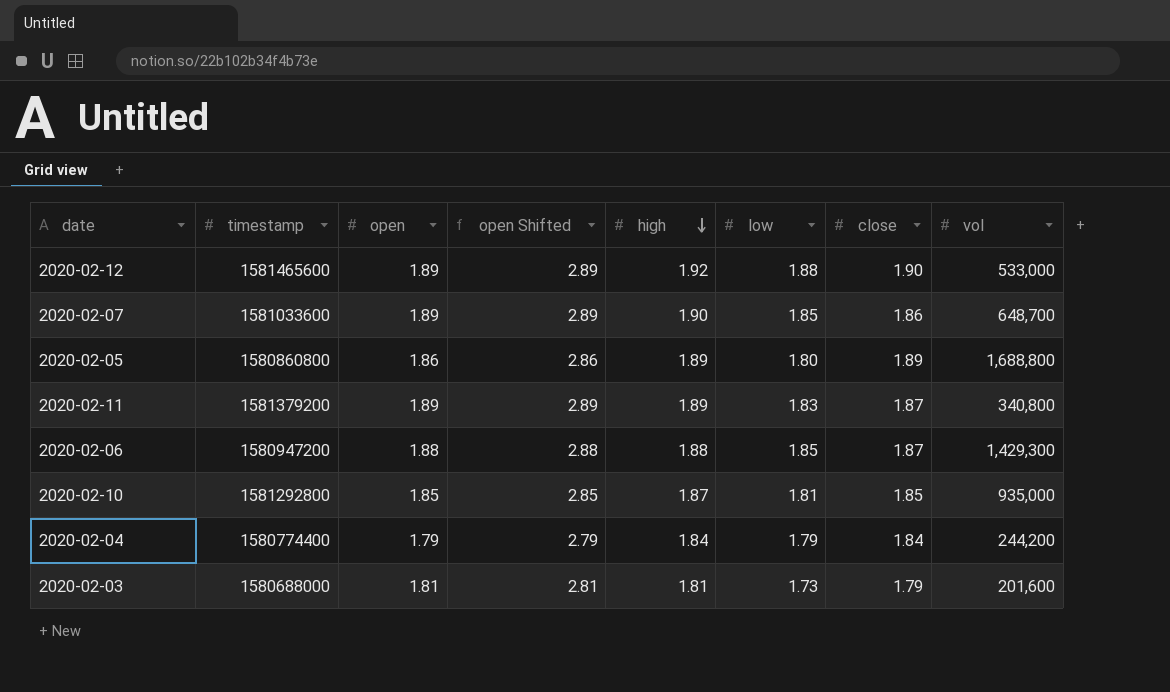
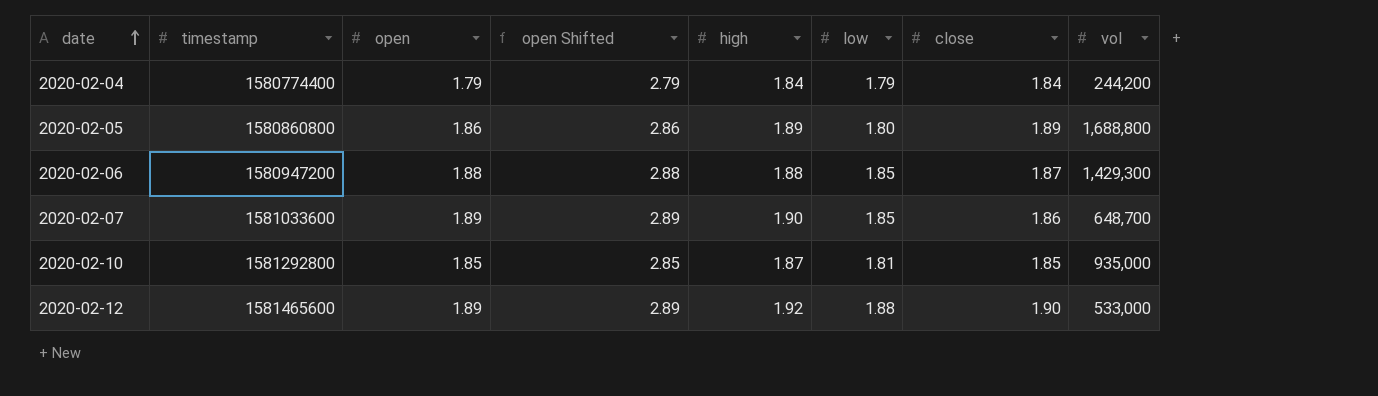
row order: high descending -> date ascending
row 2020-02-11: 1581379200 | 1.89 | 2.89 | 1.89 | 1.83 | 1.87 | 340,800 -> none
row 2020-02-03: 1580688000 | 1.81 | 2.81 | 1.81 | 1.73 | 1.79 | 201,600 -> none

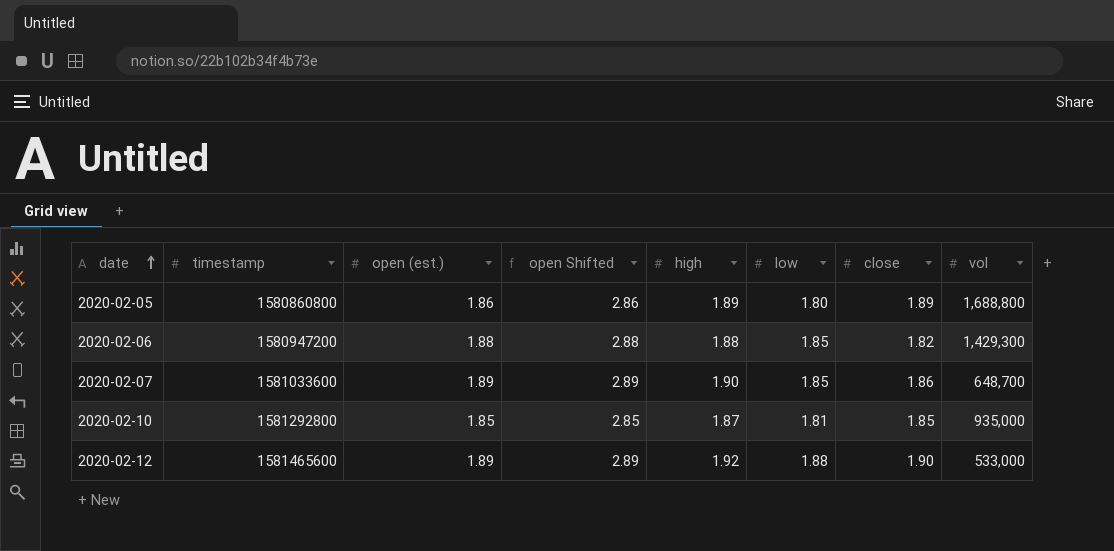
column name: open -> open (est.)
row 2020-02-04: 1580774400 | 1.79 | 2.79 | 1.84 | 1.79 | 1.84 | 244,200 -> none
2020-02-06 | close: 1.87 -> 1.82

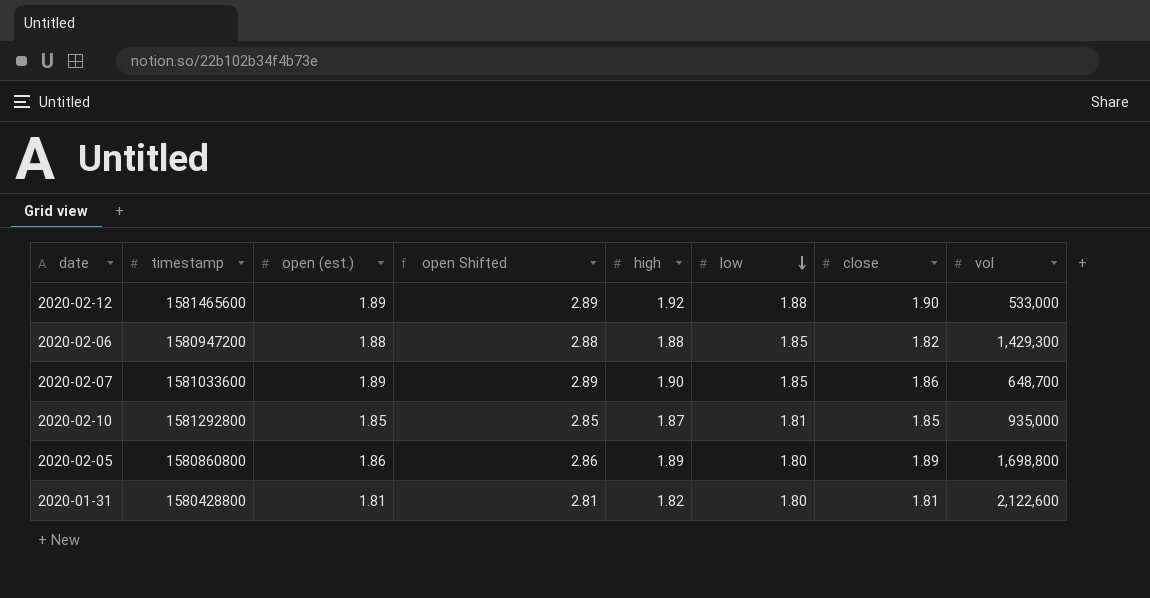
row order: date ascending -> low descending
2020-02-05 | vol: 1,688,800 -> 1,698,800
row 2020-01-31: none -> 1580428800 | 1.81 | 2.81 | 1.82 | 1.80 | 1.81 | 2,122,600

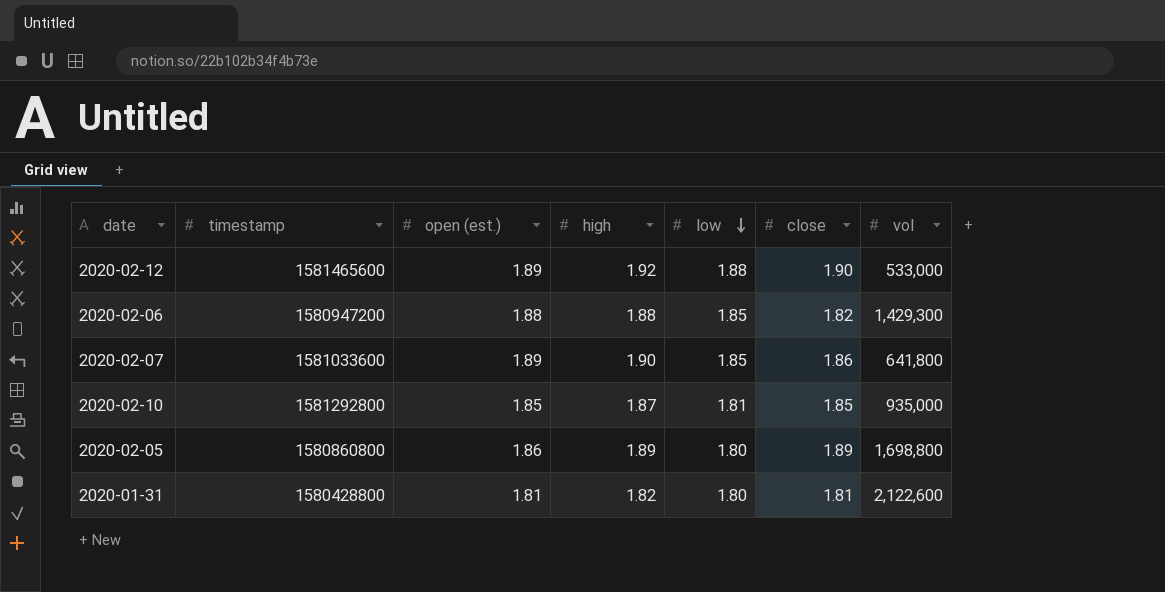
column open Shifted | formula: [open (est.)] + 1 -> none
2020-02-07 | vol: 648,700 -> 641,800

